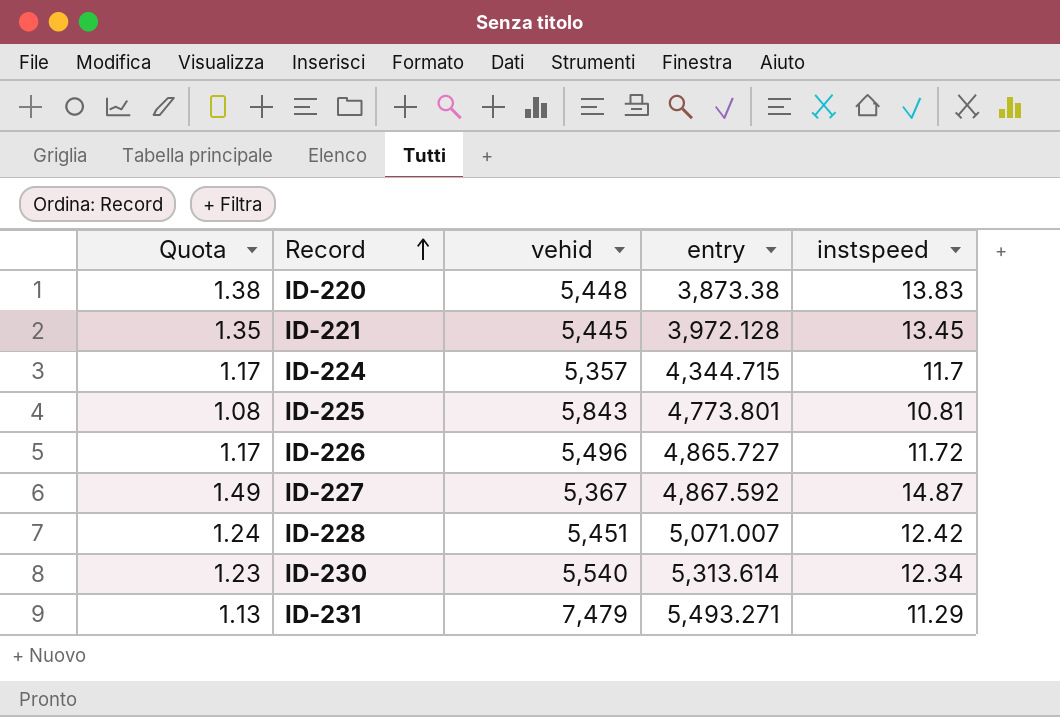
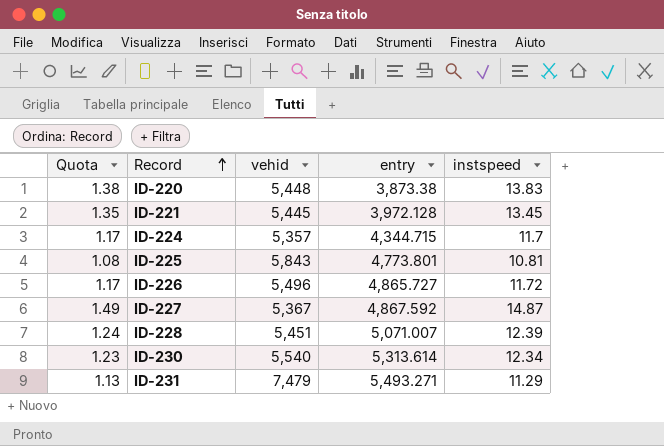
ID-228 | instspeed: 12.42 -> 12.39

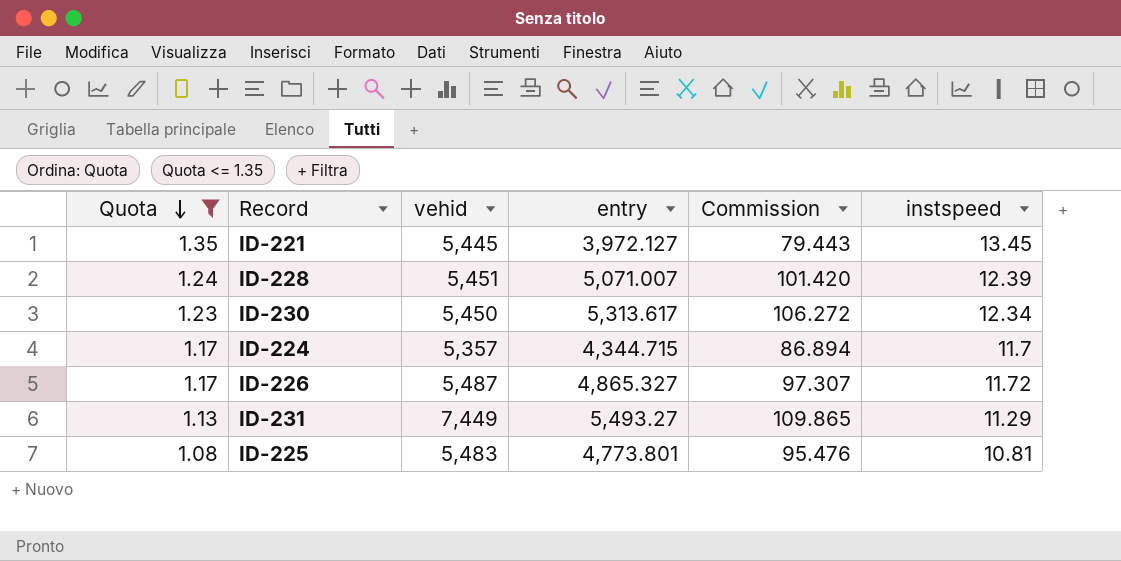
filter: none -> Quota <= 1.35
row order: Record ascending -> Quota descending
column Commission | formula: none -> [entry] * 0.02
ID-221 | entry: 3,972.128 -> 3,972.127
ID-230 | vehid: 5,540 -> 5,450
ID-230 | entry: 5,313.614 -> 5,313.617
ID-226 | vehid: 5,496 -> 5,487
ID-226 | entry: 4,865.727 -> 4,865.327
ID-231 | vehid: 7,479 -> 7,449
ID-231 | entry: 5,493.271 -> 5,493.27
ID-225 | vehid: 5,843 -> 5,483

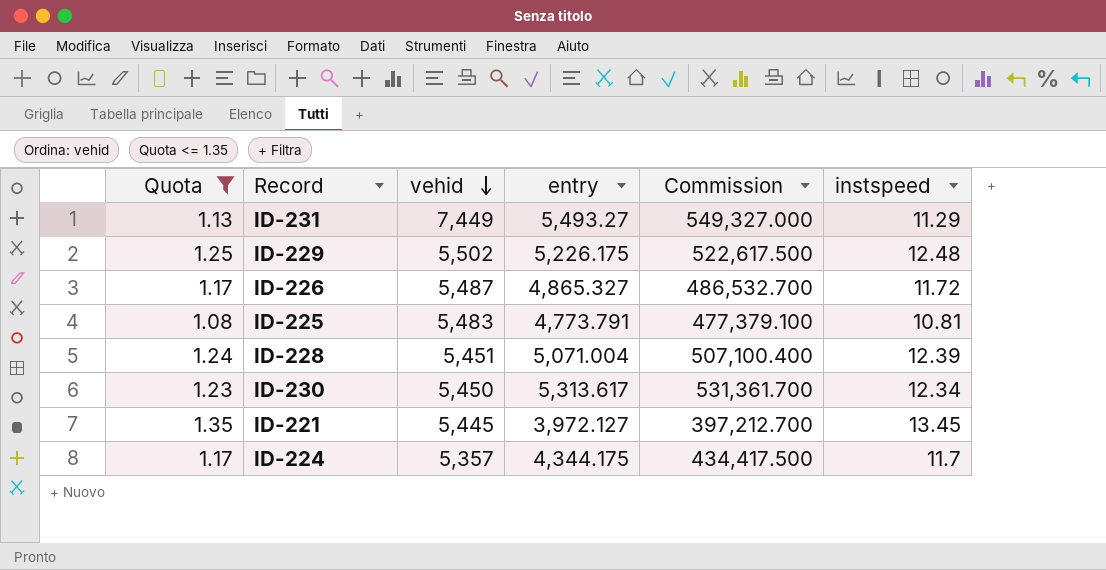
row order: Quota descending -> vehid descending
column Commission | formula: [entry] * 0.02 -> [entry] * 100
row ID-229: none -> 1.25 | 5,502 | 5,226.175 | 522,617.500 | 12.48
ID-225 | entry: 4,773.801 -> 4,773.791
ID-228 | entry: 5,071.007 -> 5,071.004
ID-224 | entry: 4,344.715 -> 4,344.175

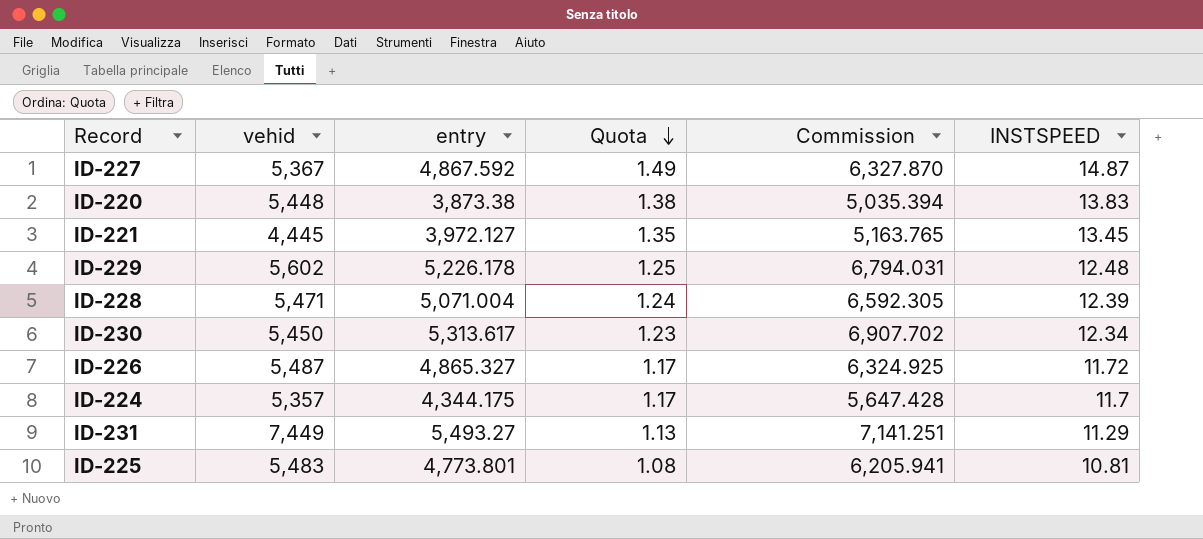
filter: Quota <= 1.35 -> none
row order: vehid descending -> Quota descending
column Quota | position: 1 -> 4
column Commission | formula: [entry] * 100 -> [entry] * 1.3
column name: instspeed -> INSTSPEED
ID-221 | vehid: 5,445 -> 4,445
ID-229 | vehid: 5,502 -> 5,602
ID-229 | entry: 5,226.175 -> 5,226.178
ID-228 | vehid: 5,451 -> 5,471
ID-225 | entry: 4,773.791 -> 4,773.801

